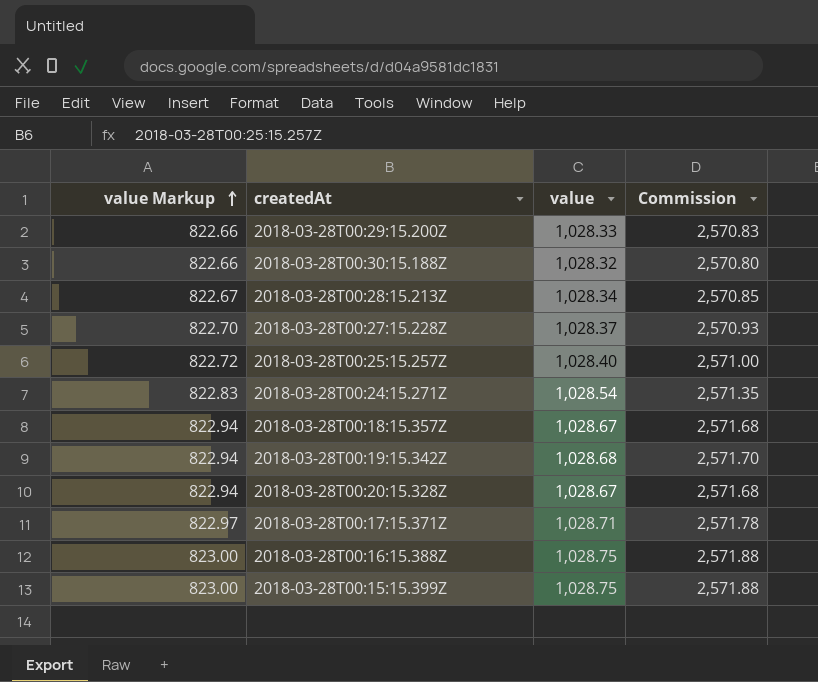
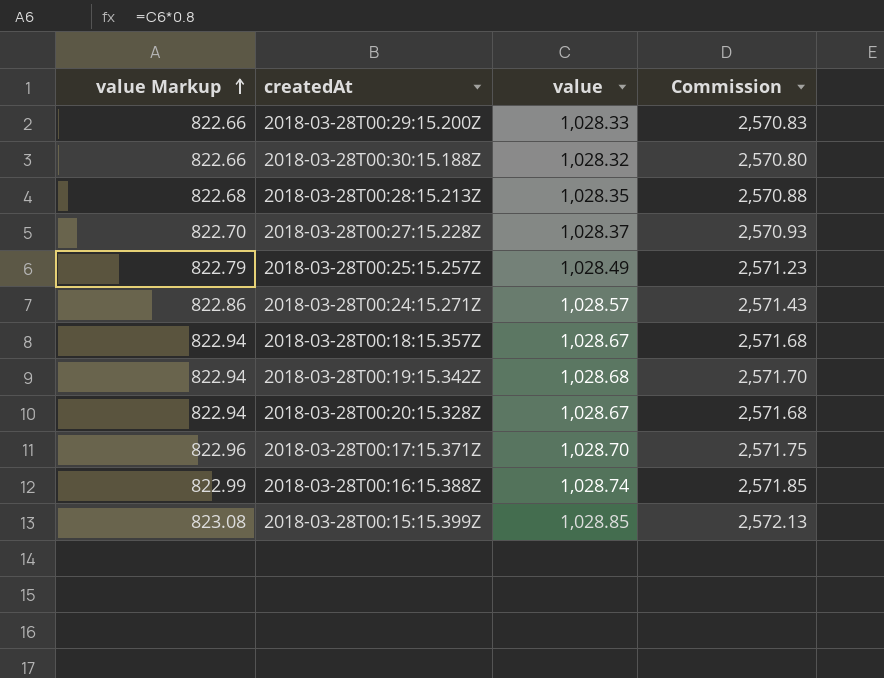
2018-03-28T00:28:15.213Z | value Markup: 822.67 -> 822.68
2018-03-28T00:28:15.213Z | value: 1,028.34 -> 1,028.35
2018-03-28T00:28:15.213Z | Commission: 2,570.85 -> 2,570.88
2018-03-28T00:25:15.257Z | value Markup: 822.72 -> 822.79
2018-03-28T00:25:15.257Z | value: 1,028.40 -> 1,028.49
2018-03-28T00:25:15.257Z | Commission: 2,571.00 -> 2,571.23
2018-03-28T00:24:15.271Z | value Markup: 822.83 -> 822.86
2018-03-28T00:24:15.271Z | value: 1,028.54 -> 1,028.57
2018-03-28T00:24:15.271Z | Commission: 2,571.35 -> 2,571.43
2018-03-28T00:17:15.371Z | value Markup: 822.97 -> 822.96
2018-03-28T00:17:15.371Z | value: 1,028.71 -> 1,028.70
2018-03-28T00:17:15.371Z | Commission: 2,571.78 -> 2,571.75
2018-03-28T00:16:15.388Z | value Markup: 823.00 -> 822.99
2018-03-28T00:16:15.388Z | value: 1,028.75 -> 1,028.74
2018-03-28T00:16:15.388Z | Commission: 2,571.88 -> 2,571.85
2018-03-28T00:15:15.399Z | value Markup: 823.00 -> 823.08
2018-03-28T00:15:15.399Z | value: 1,028.75 -> 1,028.85
2018-03-28T00:15:15.399Z | Commission: 2,571.88 -> 2,572.13

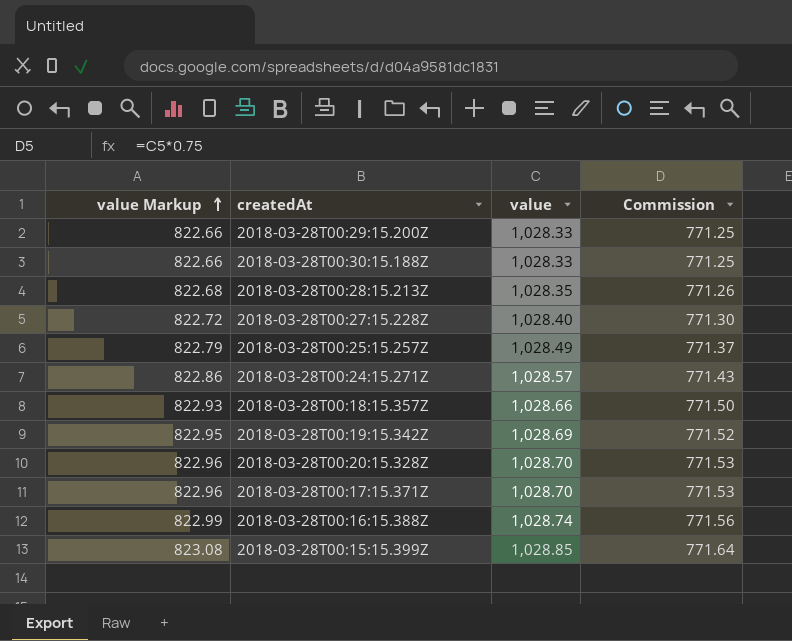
column Commission | formula: [value] * 2.5 -> [value] * 0.75
2018-03-28T00:30:15.188Z | value: 1,028.32 -> 1,028.33
2018-03-28T00:27:15.228Z | value Markup: 822.70 -> 822.72
2018-03-28T00:27:15.228Z | value: 1,028.37 -> 1,028.40
2018-03-28T00:18:15.357Z | value Markup: 822.94 -> 822.93
2018-03-28T00:18:15.357Z | value: 1,028.67 -> 1,028.66
2018-03-28T00:19:15.342Z | value Markup: 822.94 -> 822.95
2018-03-28T00:19:15.342Z | value: 1,028.68 -> 1,028.69
2018-03-28T00:20:15.328Z | value Markup: 822.94 -> 822.96
2018-03-28T00:20:15.328Z | value: 1,028.67 -> 1,028.70

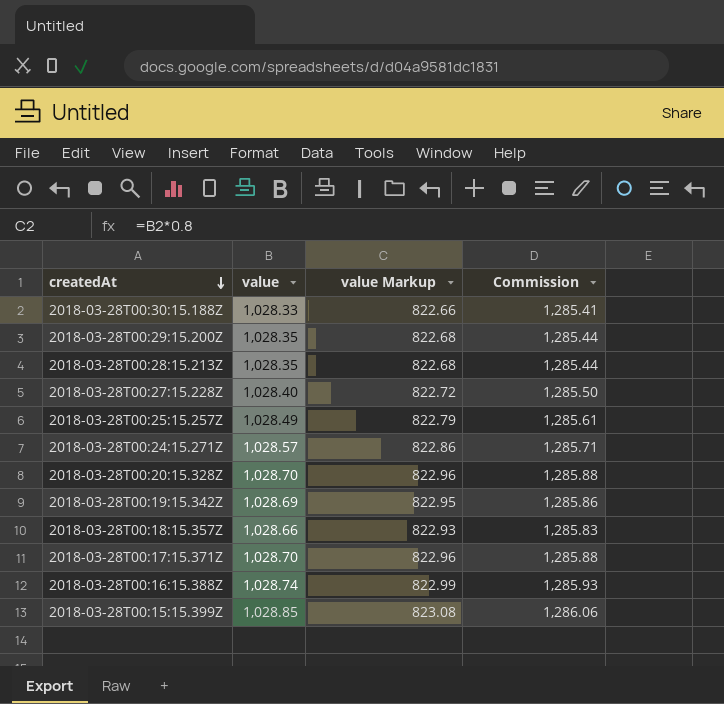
row order: value Markup ascending -> createdAt descending
column value Markup | position: 1 -> 3
column Commission | formula: [value] * 0.75 -> [value] * 1.25
2018-03-28T00:29:15.200Z | value: 1,028.33 -> 1,028.35
2018-03-28T00:29:15.200Z | value Markup: 822.66 -> 822.68

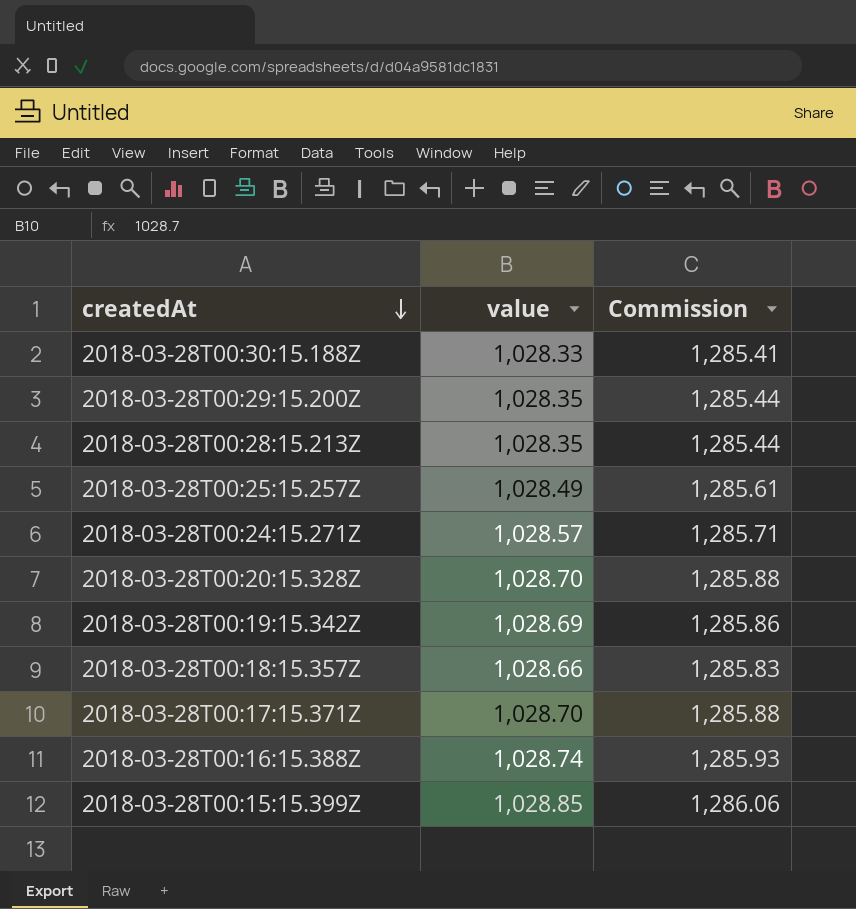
column value Markup | formula: [value] * 0.8 -> none
row 2018-03-28T00:27:15.228Z: 1,028.40 | 822.72 | 1,285.50 -> none

